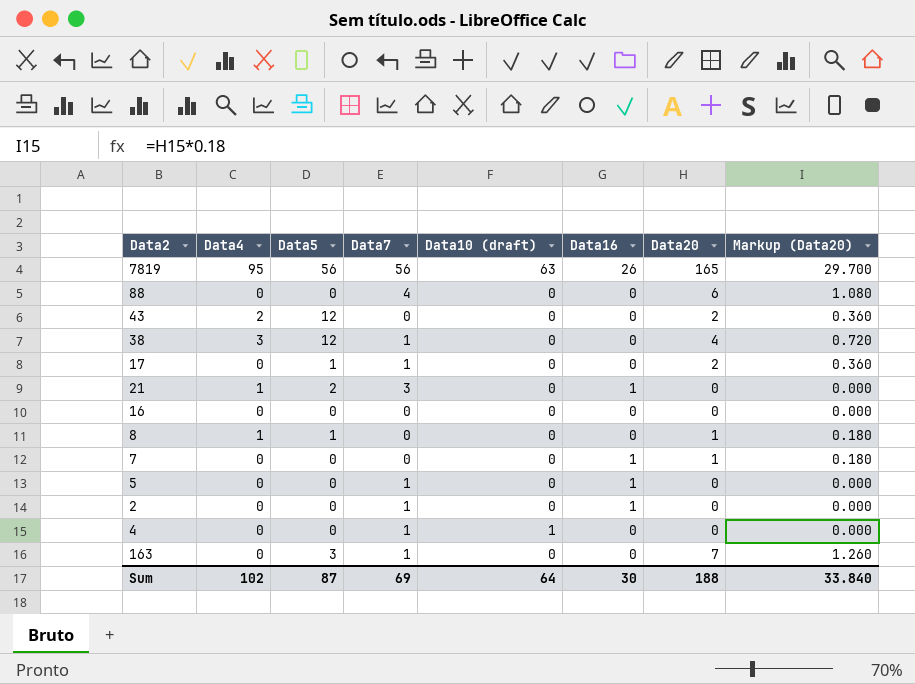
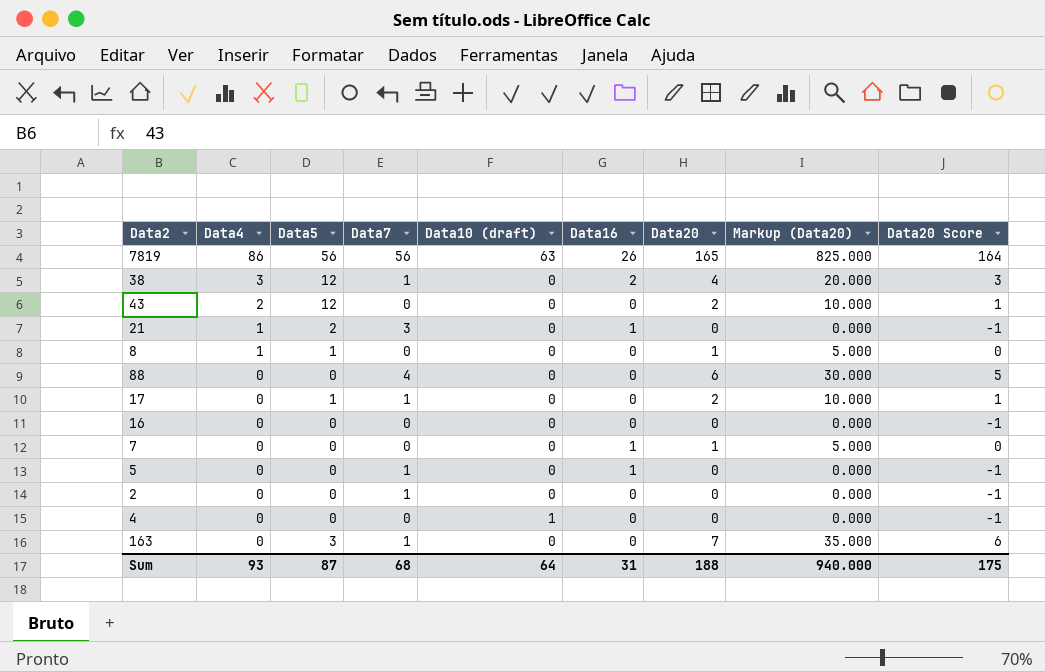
row order: none -> Data4 descending
column Markup (Data20) | formula: [Data20] * 0.18 -> [Data20] * 5
column Data20 Score | formula: none -> [Data20] - 1
7819 | Data4: 95 -> 86
38 | Data16: 0 -> 2
2 | Data16: 1 -> 0
4 | Data7: 1 -> 0
Sum | Data4: 102 -> 93
Sum | Data7: 69 -> 68
Sum | Data16: 30 -> 31
Sum | Markup (Data20): 33.840 -> 940.000

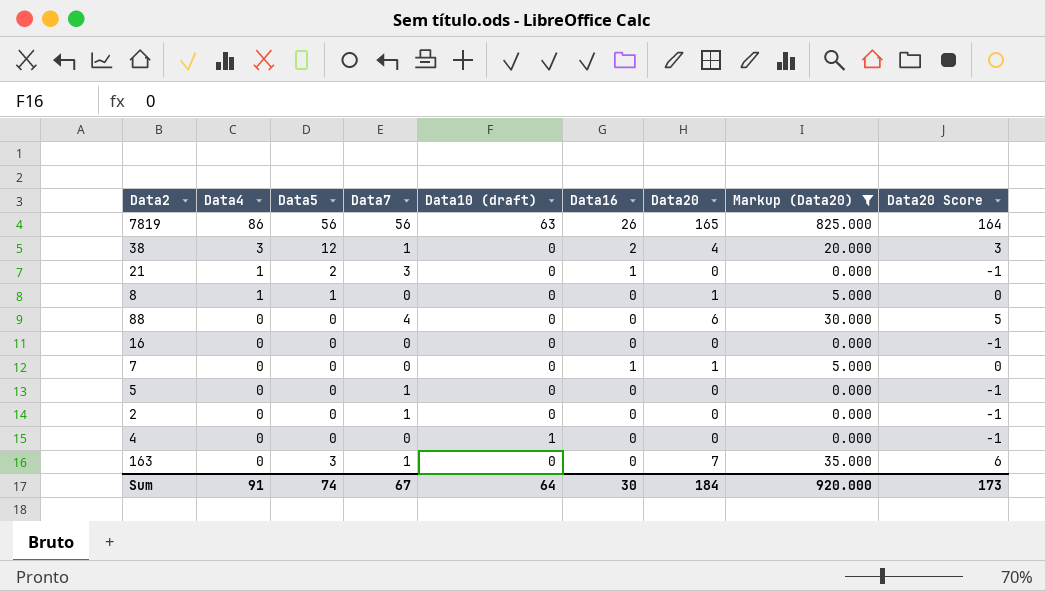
filter: none -> Markup (Data20) != 10.000
5 | Data16: 1 -> 0
Sum | Data4: 93 -> 91
Sum | Data5: 87 -> 74
Sum | Data7: 68 -> 67
Sum | Data16: 31 -> 30
Sum | Data20: 188 -> 184
Sum | Markup (Data20): 940.000 -> 920.000
Sum | Data20 Score: 175 -> 173

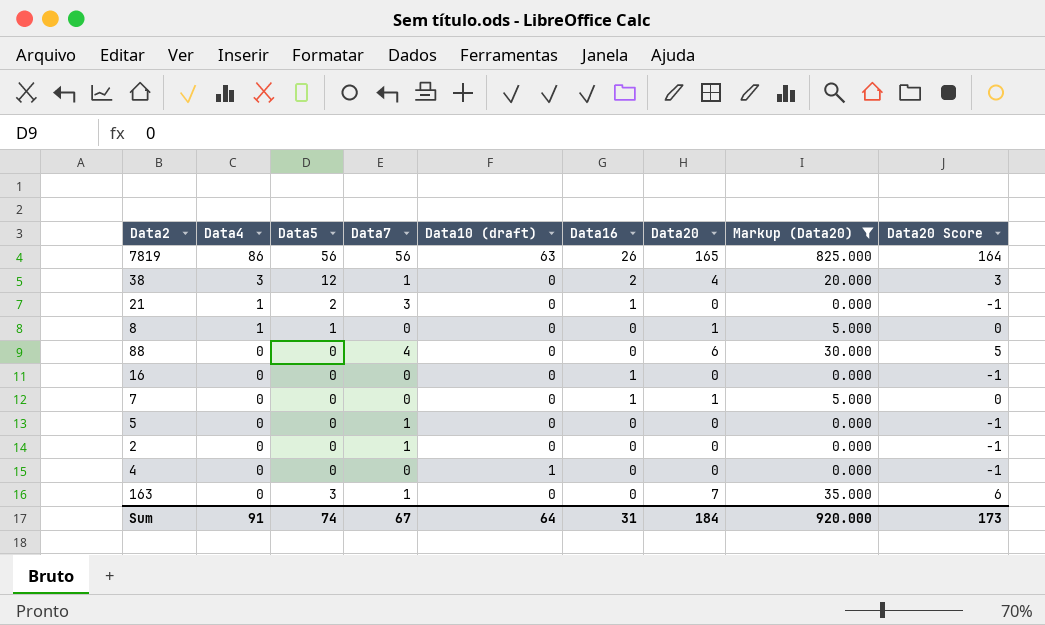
16 | Data16: 0 -> 1
Sum | Data16: 30 -> 31

